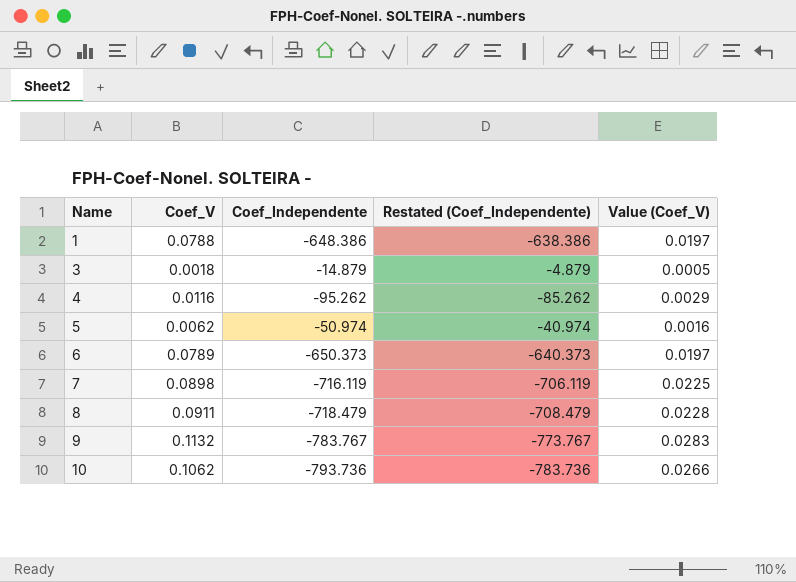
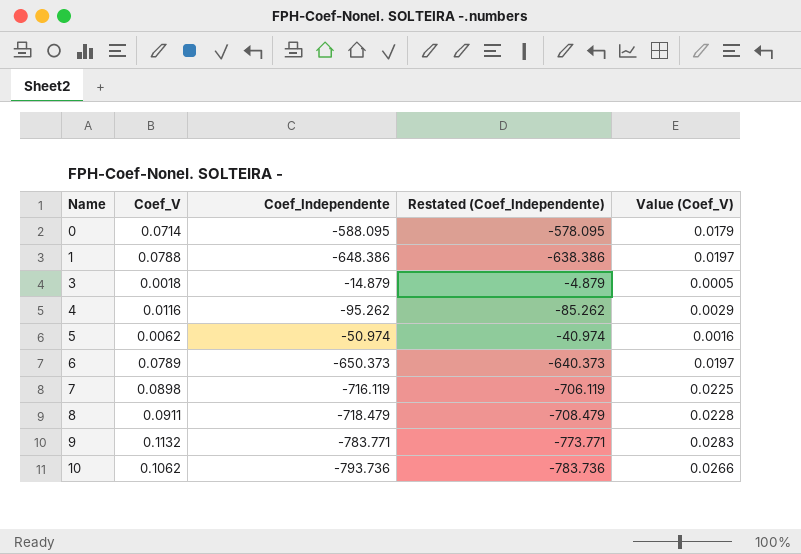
row 0: none -> 0.0714 | -588.095 | -578.095 | 0.0179
9 | Coef_Independente: -783.767 -> -783.771
9 | Restated (Coef_Independente): -773.767 -> -773.771

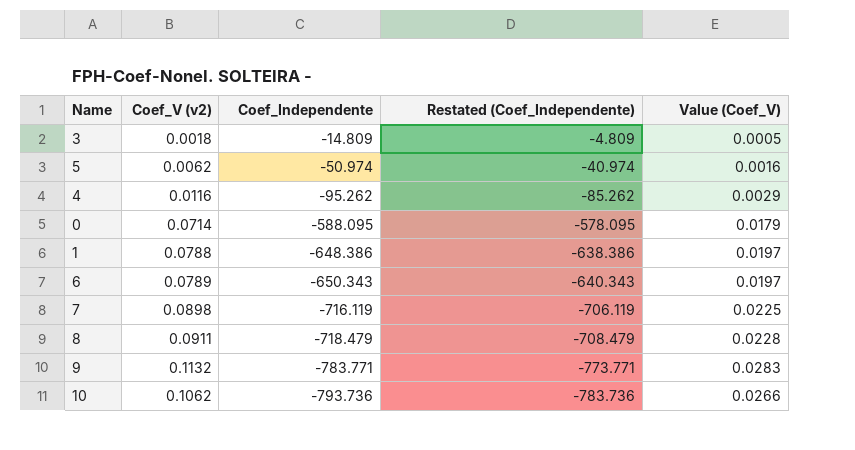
row order: Name ascending -> Coef_Independente descending
column name: Coef_V -> Coef_V (v2)
3 | Coef_Independente: -14.879 -> -14.809
3 | Restated (Coef_Independente): -4.879 -> -4.809
6 | Coef_Independente: -650.373 -> -650.343
6 | Restated (Coef_Independente): -640.373 -> -640.343

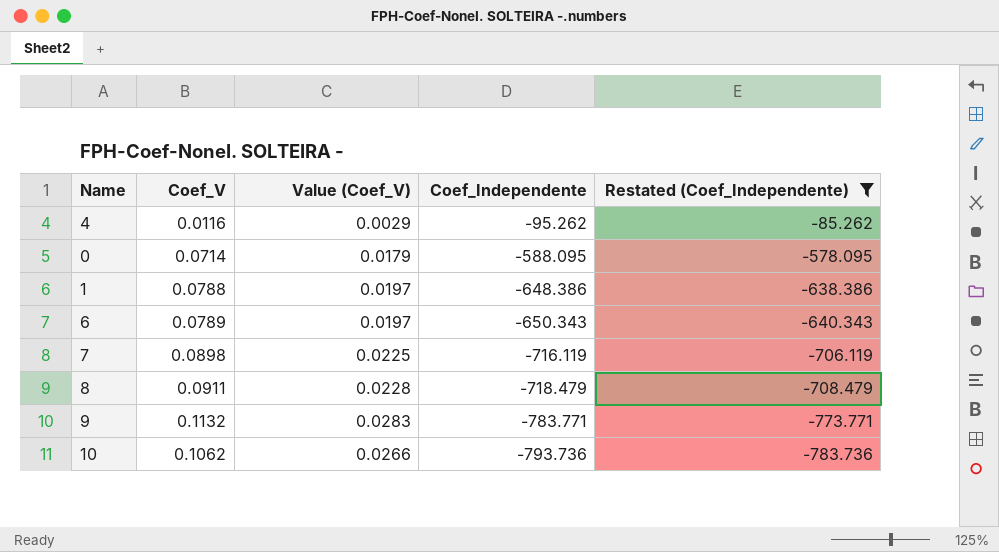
filter: none -> Restated (Coef_Independente) <= -85.262
column name: Coef_V (v2) -> Coef_V
column Value (Coef_V) | position: 5 -> 3

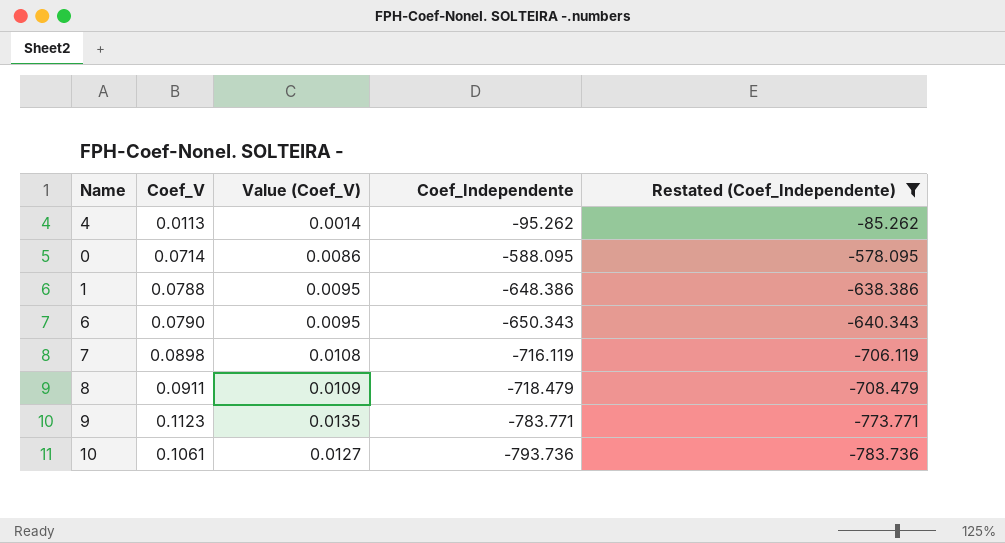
column Value (Coef_V) | formula: [Coef_V] * 0.25 -> [Coef_V] * 0.12
4 | Coef_V: 0.0116 -> 0.0113
6 | Coef_V: 0.0789 -> 0.0790
9 | Coef_V: 0.1132 -> 0.1123
10 | Coef_V: 0.1062 -> 0.1061

